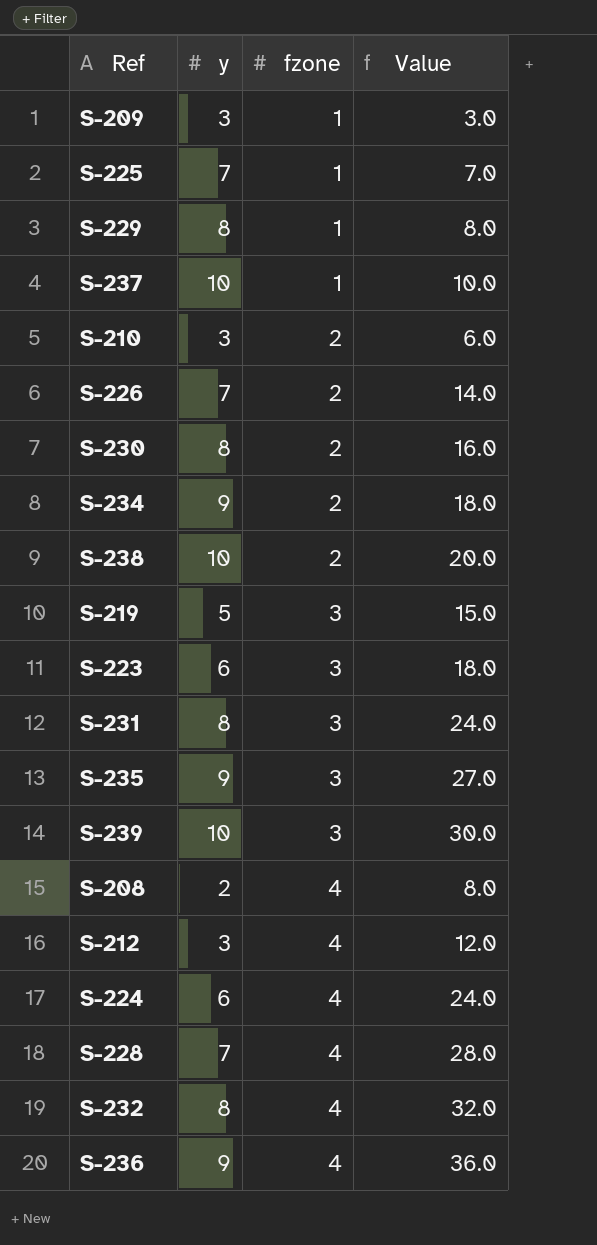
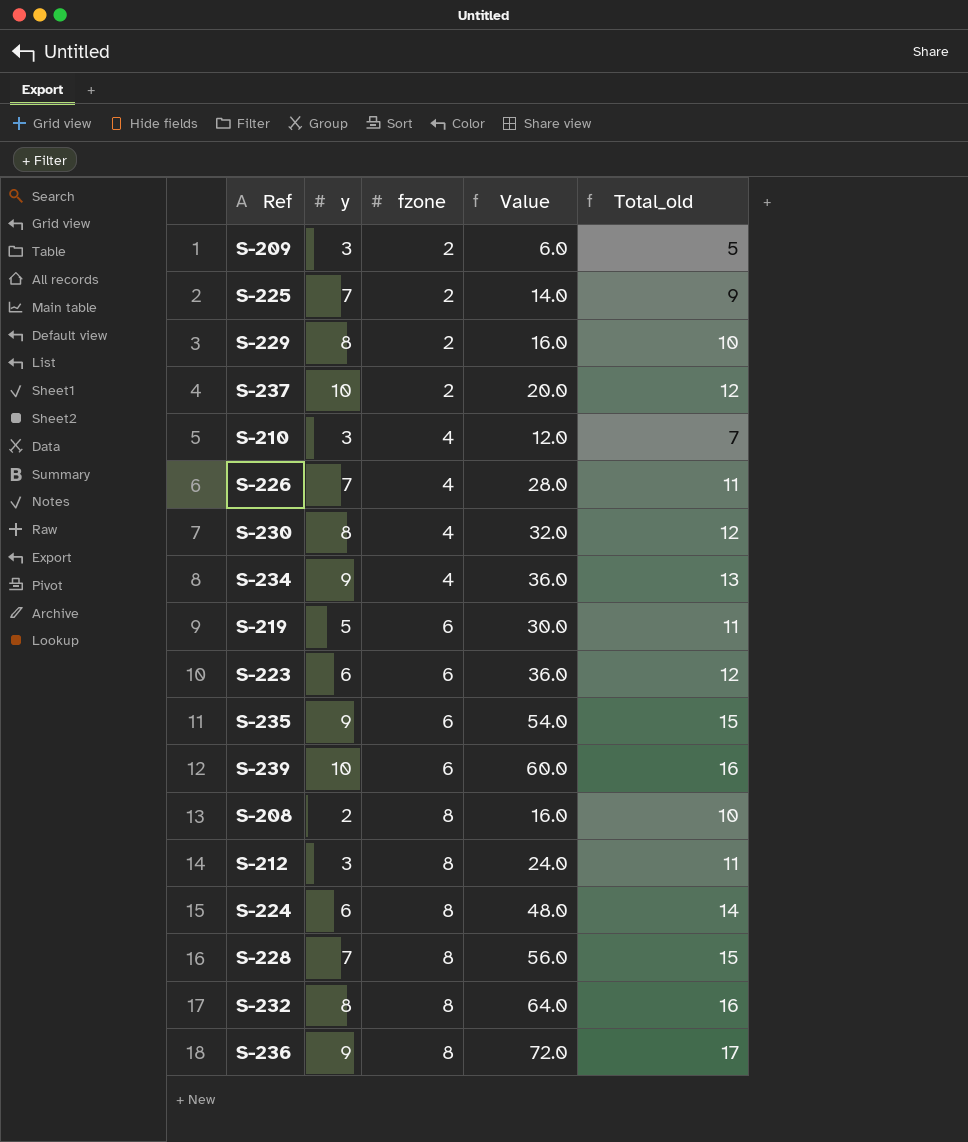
column Total_old | formula: none -> [y] + [fzone]
row S-238: 10 | 2 | 20.0 -> none
row S-231: 8 | 3 | 24.0 -> none
S-209 | fzone: 1 -> 2
S-209 | Value: 3.0 -> 6.0
S-225 | fzone: 1 -> 2
S-225 | Value: 7.0 -> 14.0
S-229 | fzone: 1 -> 2
S-229 | Value: 8.0 -> 16.0
S-237 | fzone: 1 -> 2
S-237 | Value: 10.0 -> 20.0
S-210 | fzone: 2 -> 4
S-210 | Value: 6.0 -> 12.0
S-226 | fzone: 2 -> 4
S-226 | Value: 14.0 -> 28.0
S-230 | fzone: 2 -> 4
S-230 | Value: 16.0 -> 32.0
S-234 | fzone: 2 -> 4
S-234 | Value: 18.0 -> 36.0
S-219 | fzone: 3 -> 6
S-219 | Value: 15.0 -> 30.0
S-223 | fzone: 3 -> 6
S-223 | Value: 18.0 -> 36.0
S-235 | fzone: 3 -> 6
S-235 | Value: 27.0 -> 54.0
S-239 | fzone: 3 -> 6
S-239 | Value: 30.0 -> 60.0
S-208 | fzone: 4 -> 8
S-208 | Value: 8.0 -> 16.0
S-212 | fzone: 4 -> 8
S-212 | Value: 12.0 -> 24.0
S-224 | fzone: 4 -> 8
S-224 | Value: 24.0 -> 48.0
S-228 | fzone: 4 -> 8
S-228 | Value: 28.0 -> 56.0
S-232 | fzone: 4 -> 8
S-232 | Value: 32.0 -> 64.0
S-236 | fzone: 4 -> 8
S-236 | Value: 36.0 -> 72.0

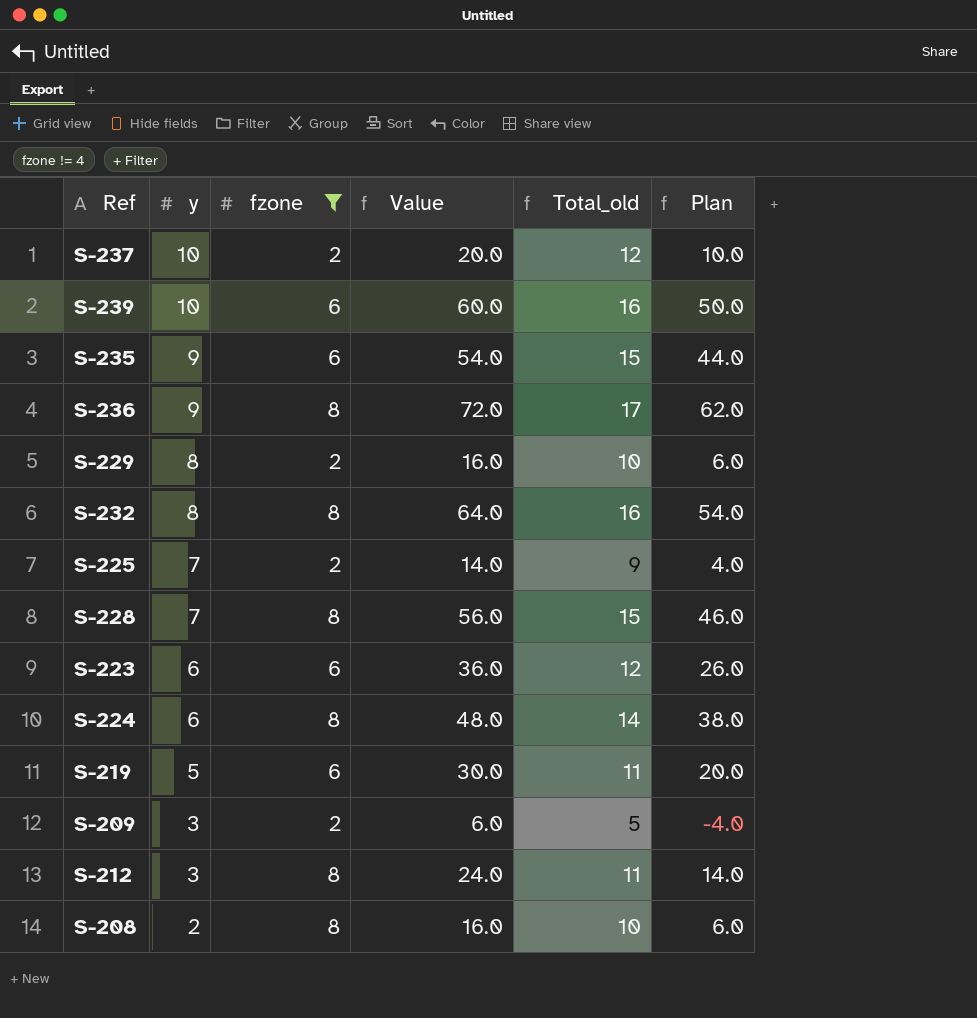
filter: none -> fzone != 4
row order: fzone ascending -> y descending
column Plan | formula: none -> [Value] - 10

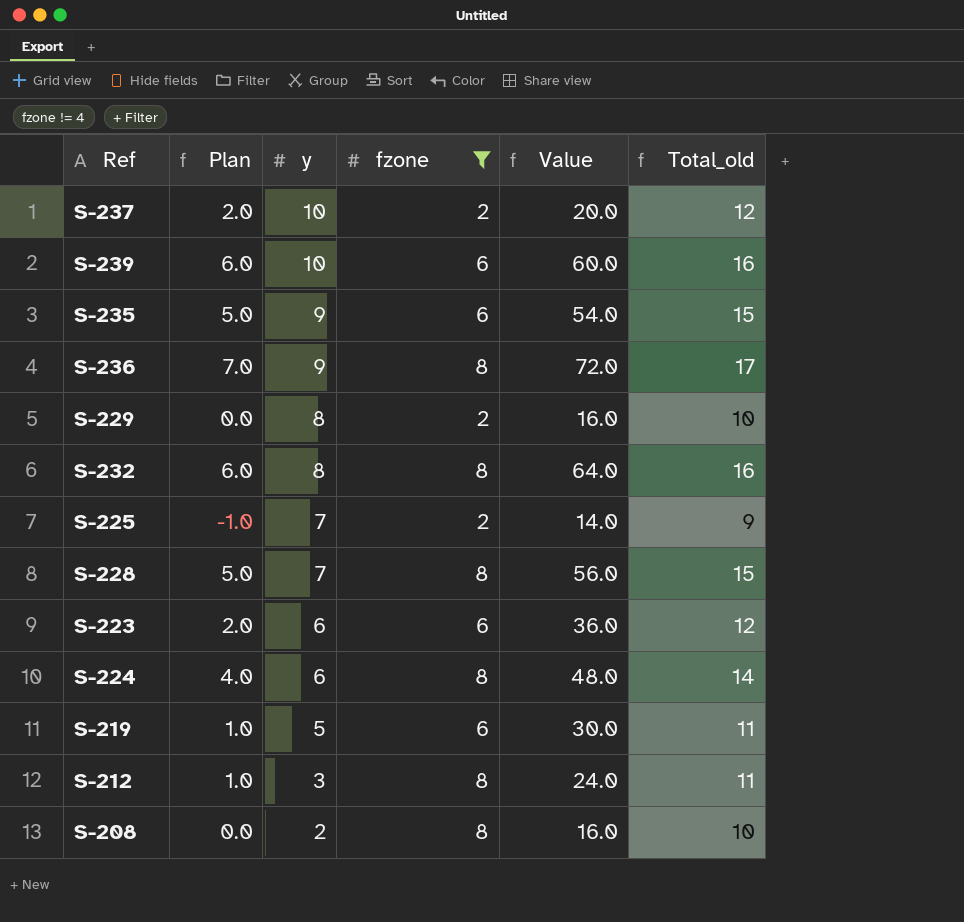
column Plan | formula: [Value] - 10 -> [Total_old] - 10
column Plan | position: 6 -> 2
row S-209: 3 | 2 | 6.0 | 5 | -4.0 -> none

